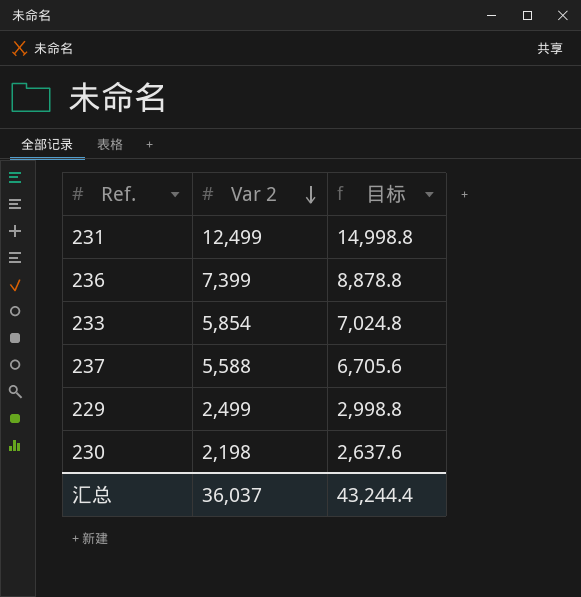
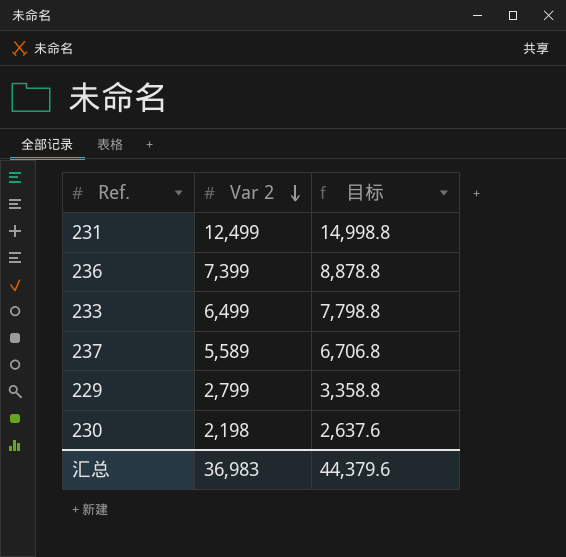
233 | Var 2: 5,854 -> 6,499
233 | 目标: 7,024.8 -> 7,798.8
237 | Var 2: 5,588 -> 5,589
237 | 目标: 6,705.6 -> 6,706.8
229 | Var 2: 2,499 -> 2,799
229 | 目标: 2,998.8 -> 3,358.8
汇总 | Var 2: 36,037 -> 36,983
汇总 | 目标: 43,244.4 -> 44,379.6

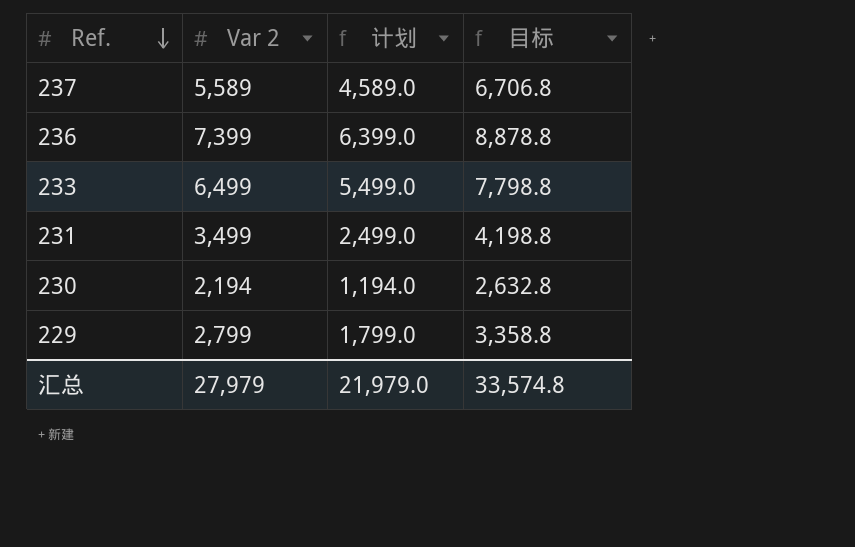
row order: Var 2 descending -> Ref. descending
column 计划 | formula: none -> [Var 2] - 1000
231 | Var 2: 12,499 -> 3,499
231 | 目标: 14,998.8 -> 4,198.8
230 | Var 2: 2,198 -> 2,194
230 | 目标: 2,637.6 -> 2,632.8
汇总 | Var 2: 36,983 -> 27,979
汇总 | 目标: 44,379.6 -> 33,574.8

